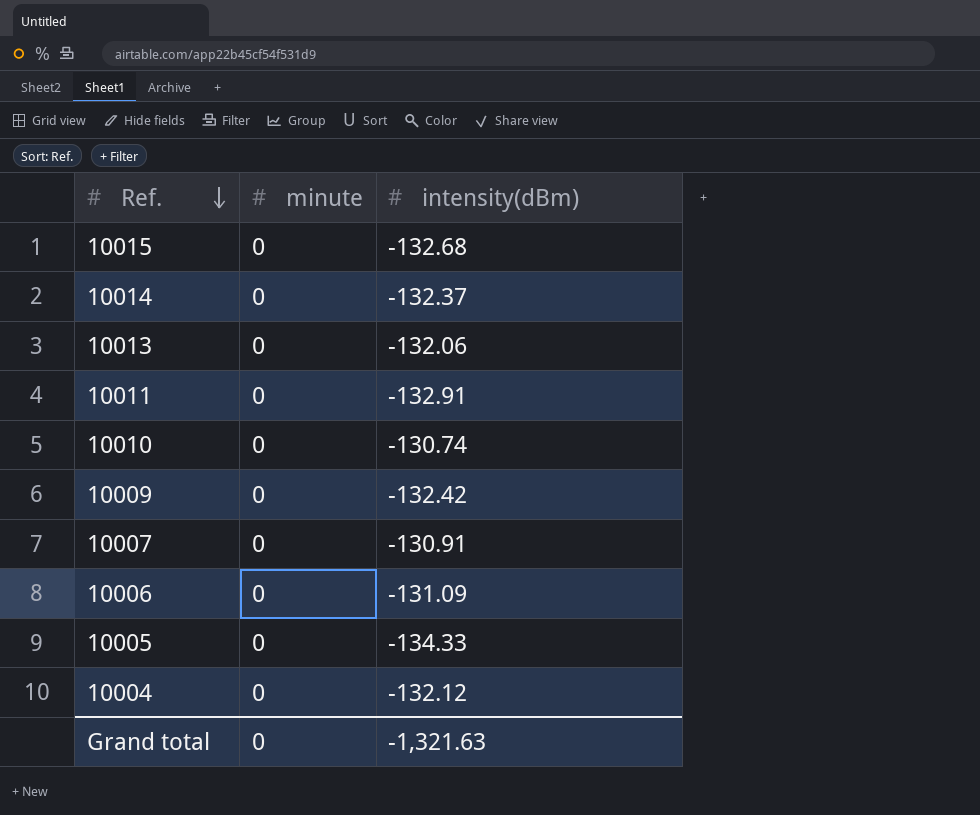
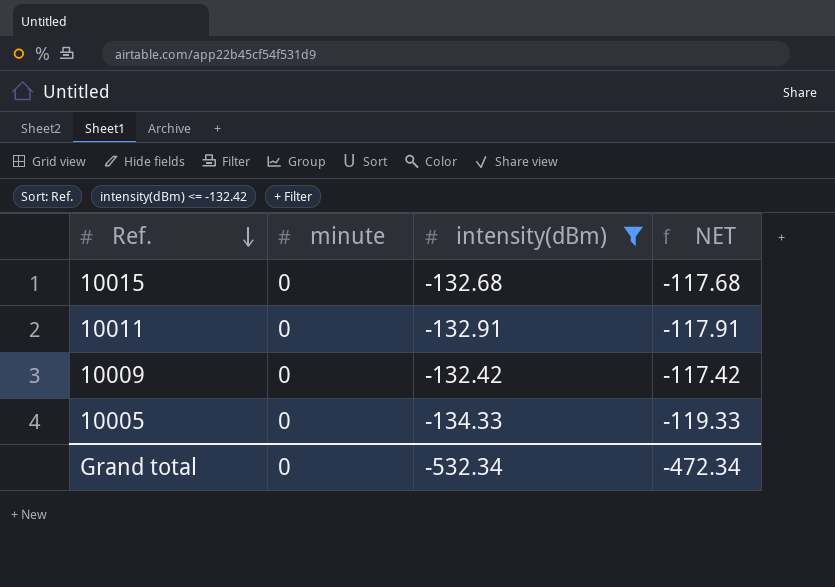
filter: none -> intensity(dBm) <= -132.42
column NET | formula: none -> [intensity(dBm)] + 15
Grand total | intensity(dBm): -1,321.63 -> -532.34

